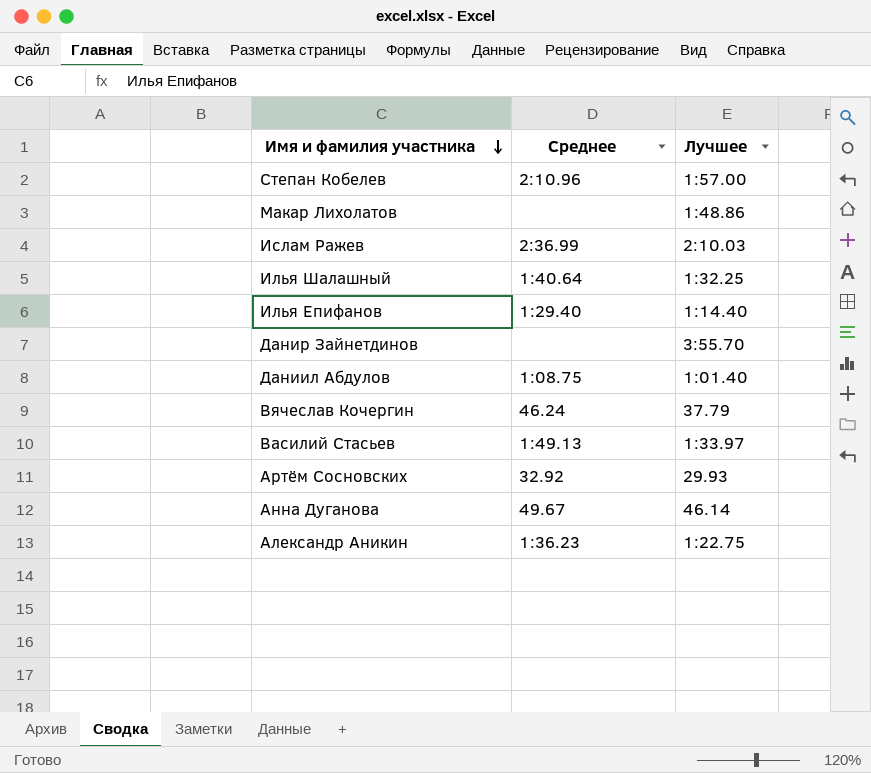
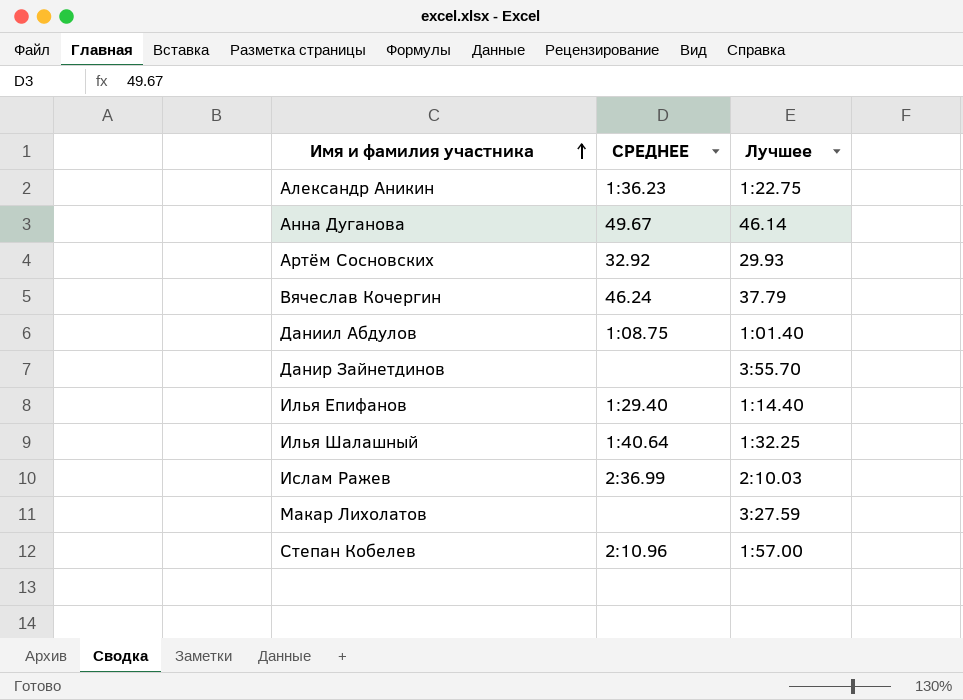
row order: Имя и фамилия участника descending -> Имя и фамилия участника ascending
column name: Среднее -> СРЕДНЕЕ
row Василий Стасьев: 1:49.13 | 1:33.97 -> none
Макар Лихолатов | Лучшее: 1:48.86 -> 3:27.59

